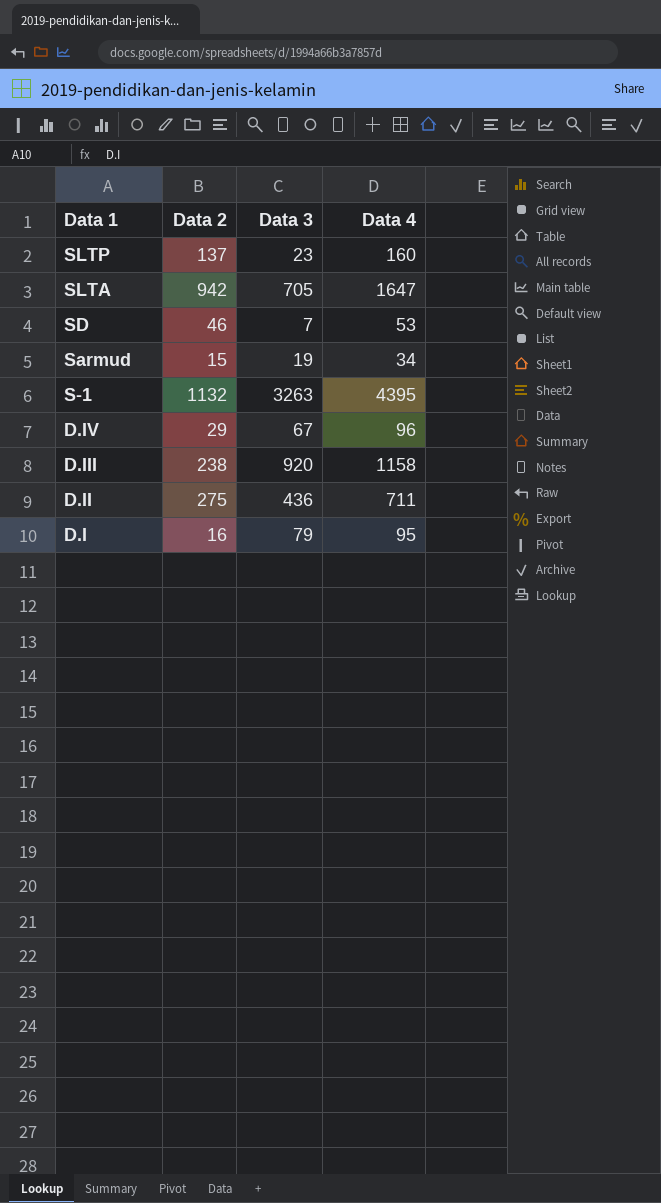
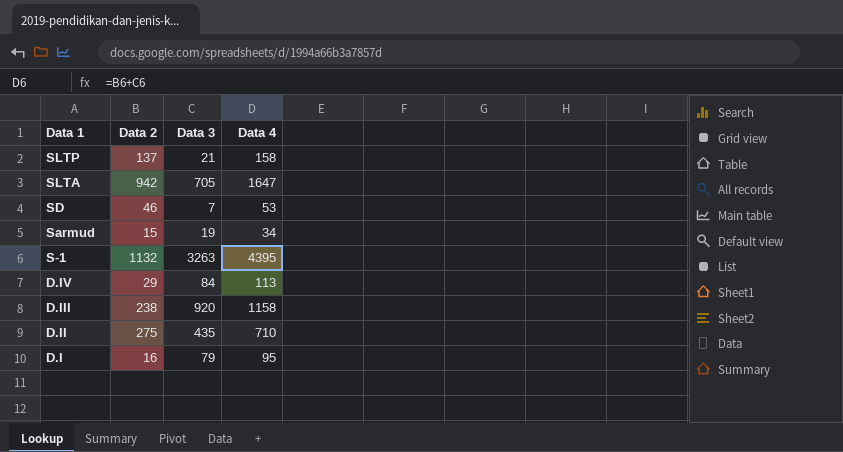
SLTP | Data 3: 23 -> 21
SLTP | Data 4: 160 -> 158
D.IV | Data 3: 67 -> 84
D.IV | Data 4: 96 -> 113
D.II | Data 3: 436 -> 435
D.II | Data 4: 711 -> 710

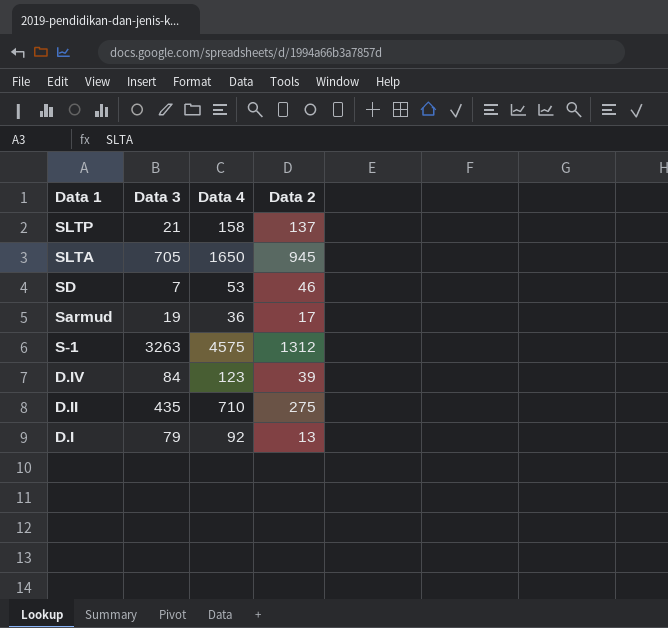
column Data 2 | position: 2 -> 4
row D.III: 238 | 920 | 1158 -> none
SLTA | Data 4: 1647 -> 1650
SLTA | Data 2: 942 -> 945
Sarmud | Data 4: 34 -> 36
Sarmud | Data 2: 15 -> 17
S-1 | Data 4: 4395 -> 4575
S-1 | Data 2: 1132 -> 1312
D.IV | Data 4: 113 -> 123
D.IV | Data 2: 29 -> 39
D.I | Data 4: 95 -> 92
D.I | Data 2: 16 -> 13

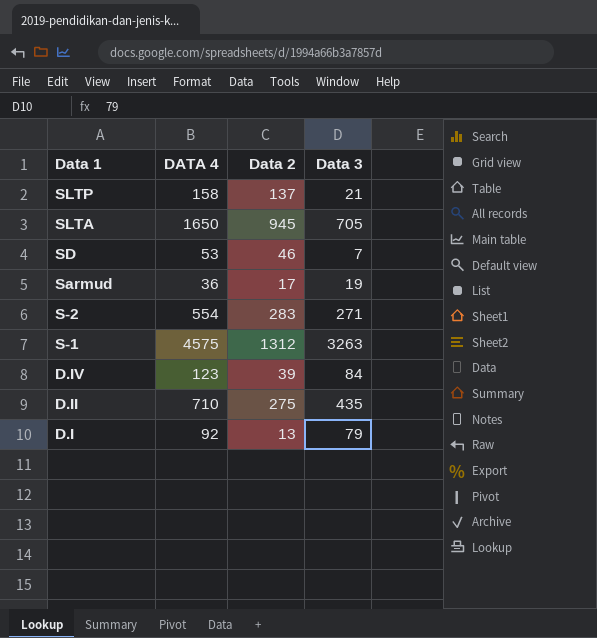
column name: Data 4 -> DATA 4
column Data 3 | position: 2 -> 4
row S-2: none -> 554 | 283 | 271

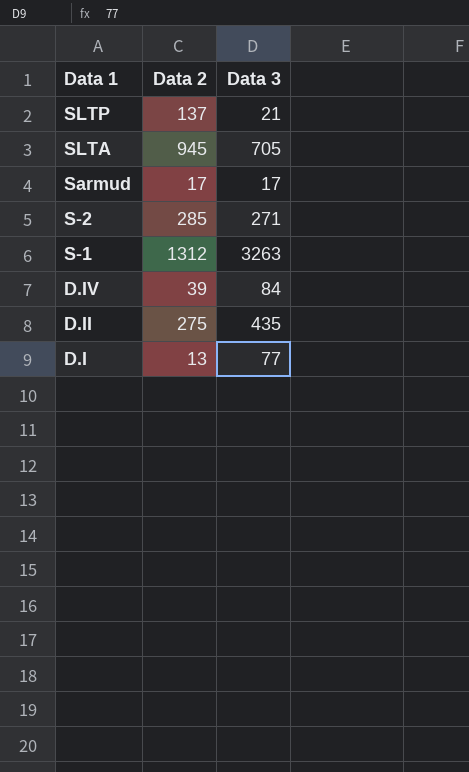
column DATA 4 | formula: [Data 2] + [Data 3] -> none
row SD: 53 | 46 | 7 -> none
Sarmud | Data 3: 19 -> 17
S-2 | Data 2: 283 -> 285
D.I | Data 3: 79 -> 77

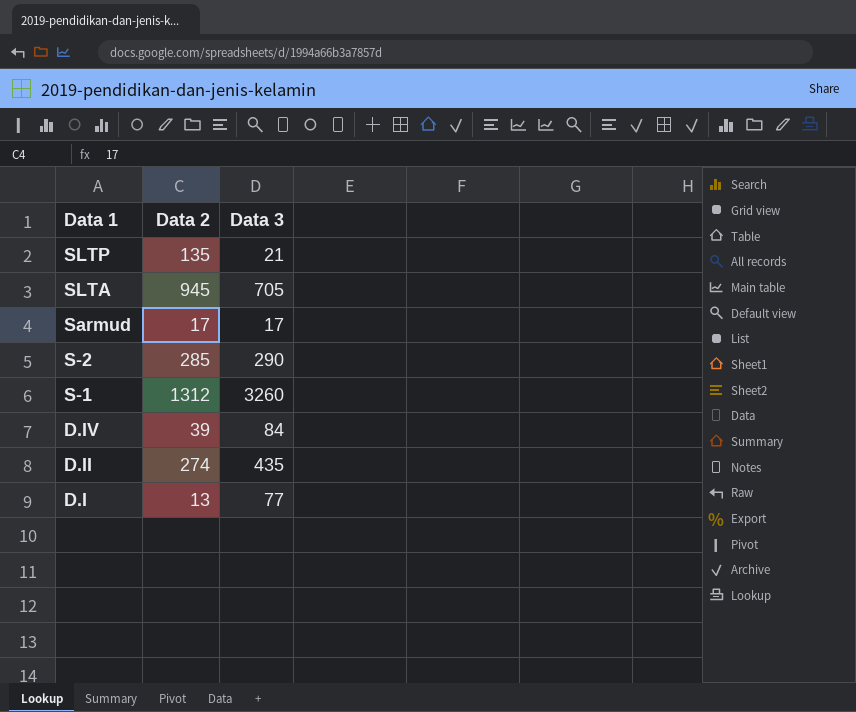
SLTP | Data 2: 137 -> 135
S-2 | Data 3: 271 -> 290
S-1 | Data 3: 3263 -> 3260
D.II | Data 2: 275 -> 274

